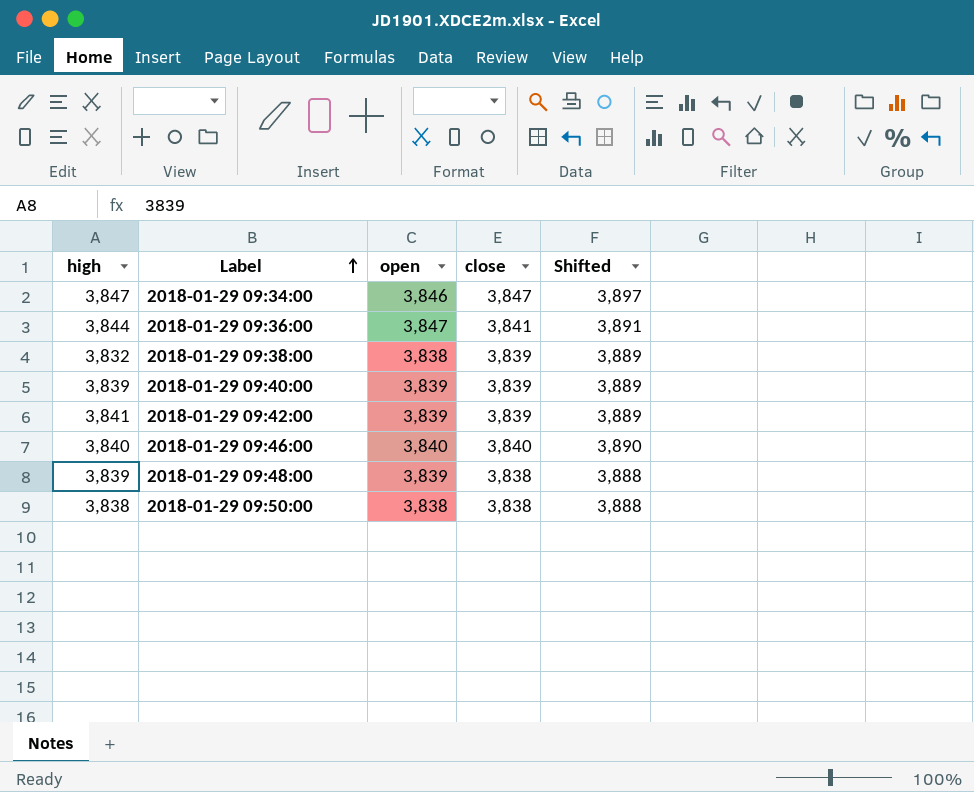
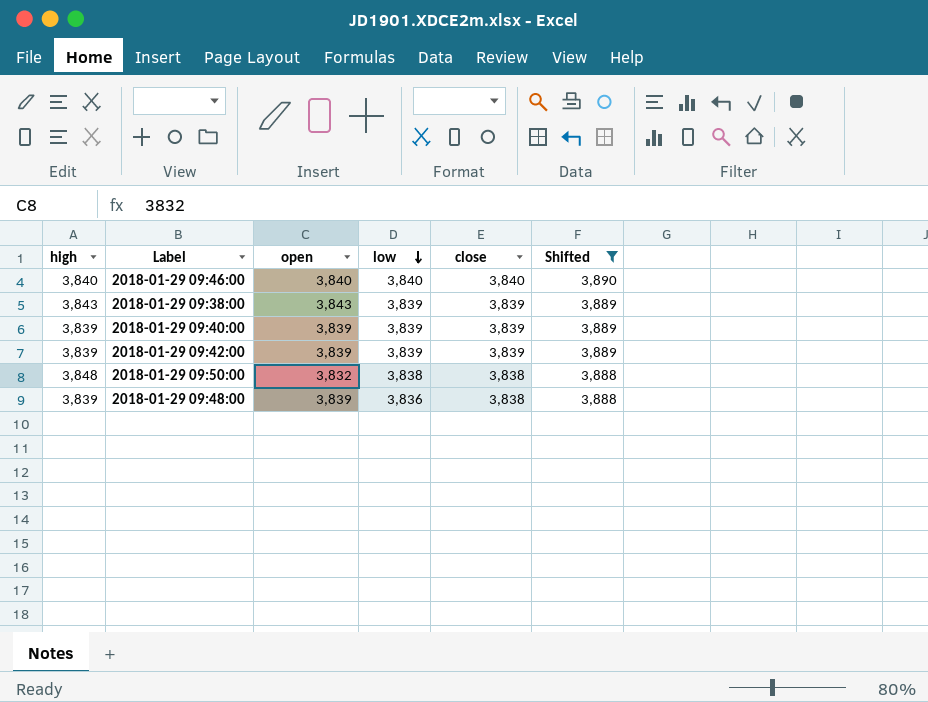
filter: none -> Shifted <= 3,890
row order: Label ascending -> low descending
column low | position: none -> 4
2018-01-29 09:38:00 | high: 3,832 -> 3,843
2018-01-29 09:38:00 | open: 3,838 -> 3,843
2018-01-29 09:42:00 | high: 3,841 -> 3,839
2018-01-29 09:50:00 | high: 3,838 -> 3,848
2018-01-29 09:50:00 | open: 3,838 -> 3,832

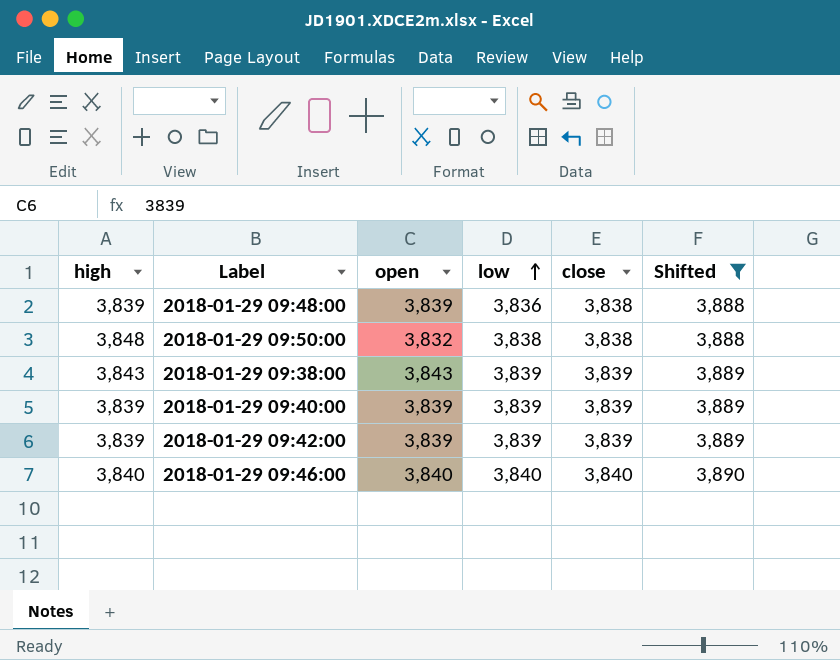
row order: low descending -> low ascending

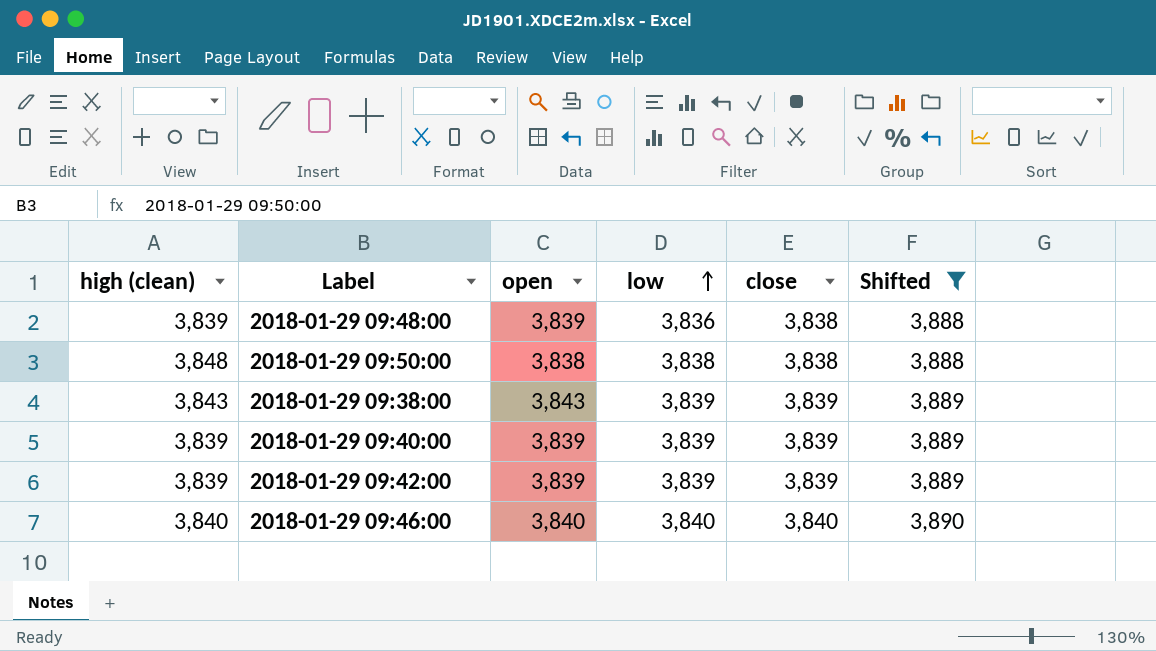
column name: high -> high (clean)
2018-01-29 09:50:00 | open: 3,832 -> 3,838

